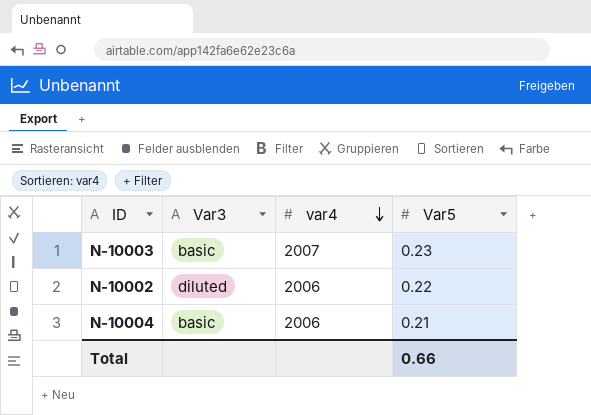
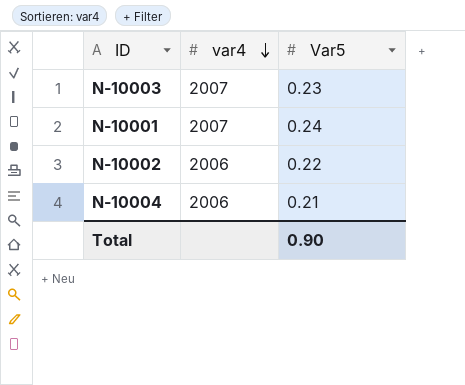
column Var3 | position: 2 -> none
row N-10001: none -> 2007 | 0.24
Total | Var5: 0.66 -> 0.90

